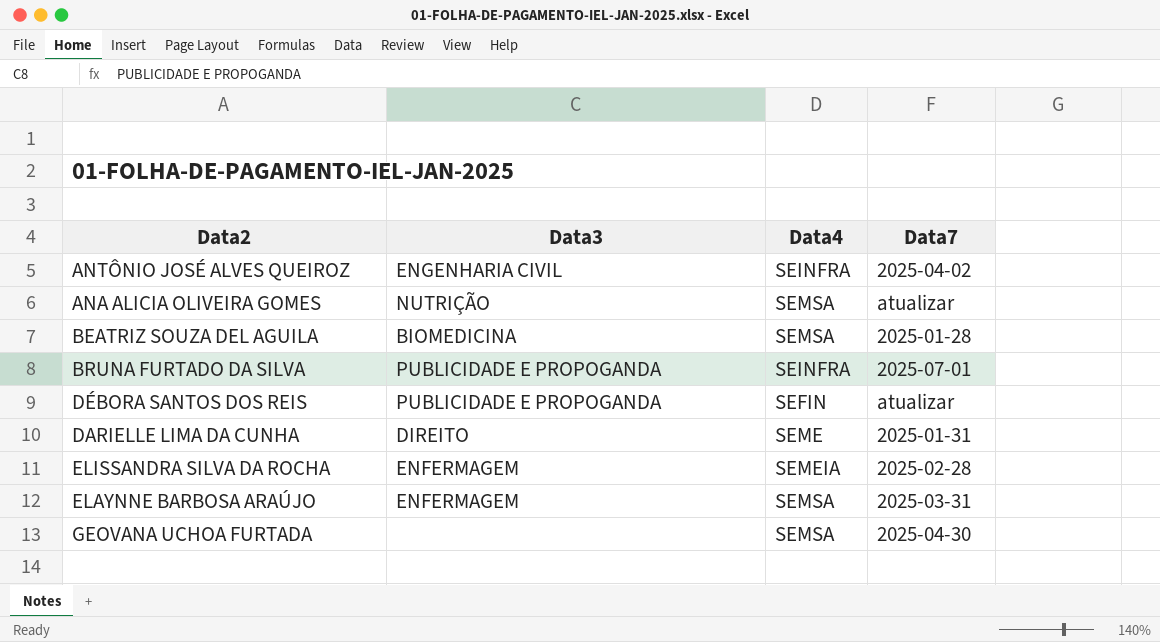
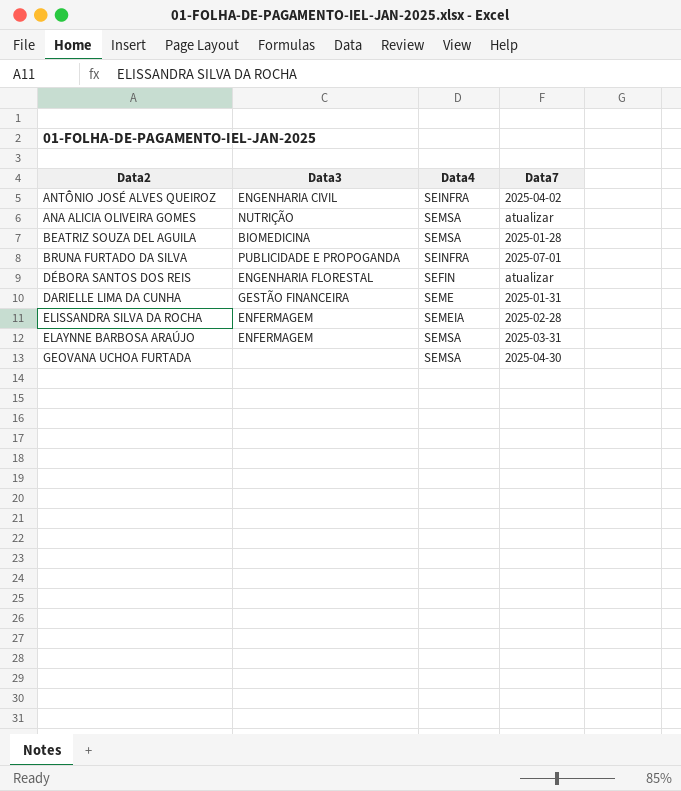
DÉBORA SANTOS DOS REIS | Data3: PUBLICIDADE E PROPOGANDA -> ENGENHARIA FLORESTAL
DARIELLE LIMA DA CUNHA | Data3: DIREITO -> GESTÃO FINANCEIRA

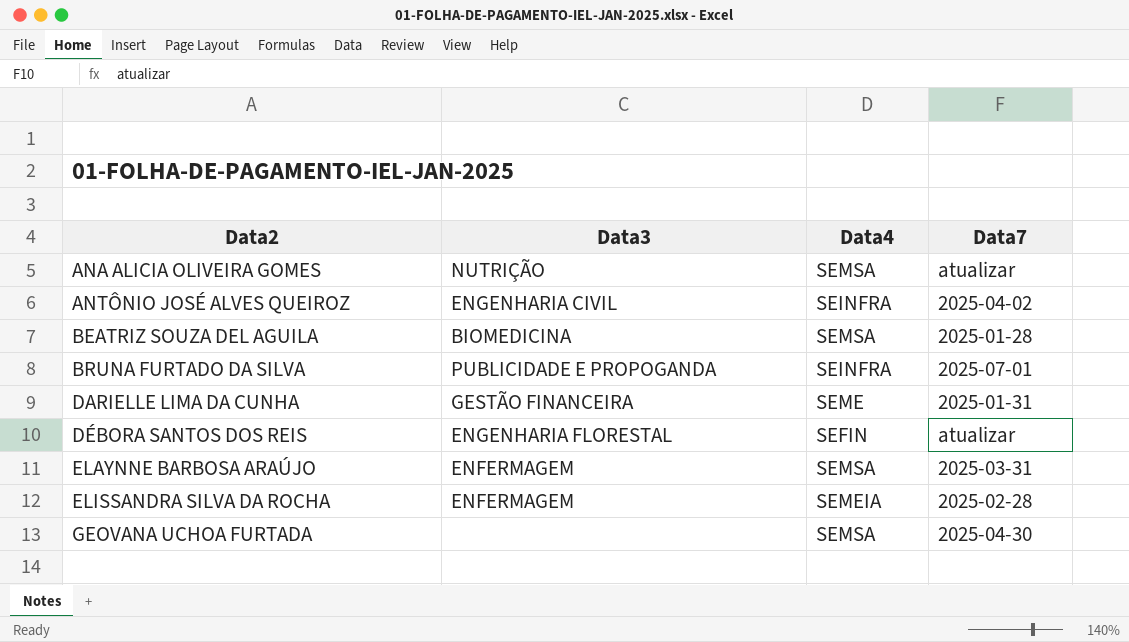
row order: none -> Data2 ascending

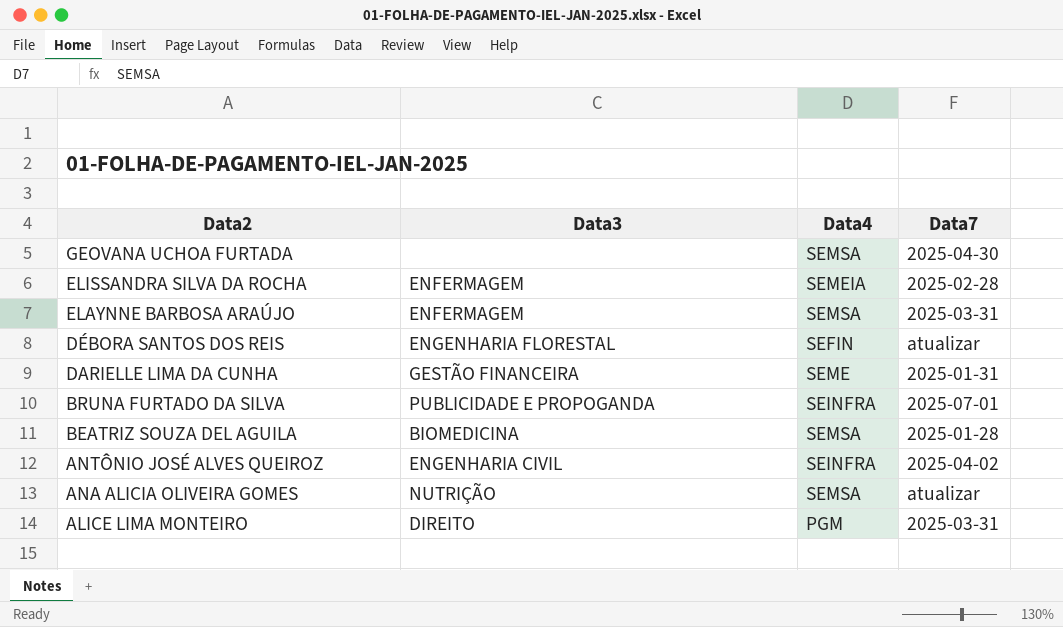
row order: Data2 ascending -> Data2 descending
row ALICE LIMA MONTEIRO: none -> DIREITO | PGM | 2025-03-31

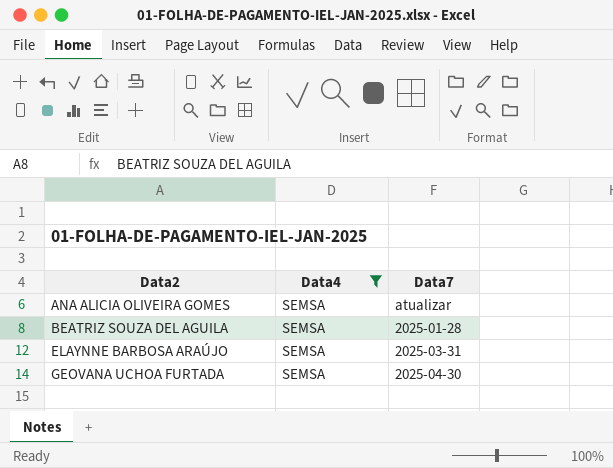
filter: none -> Data4 = SEMSA
row order: Data2 descending -> Data2 ascending
column Data3 | position: 2 -> none

